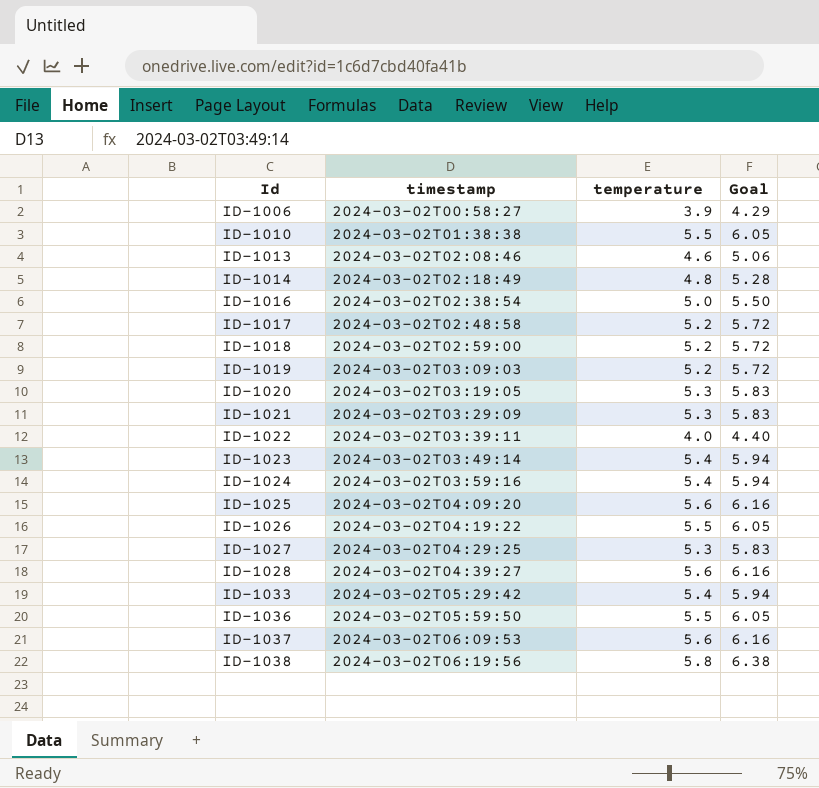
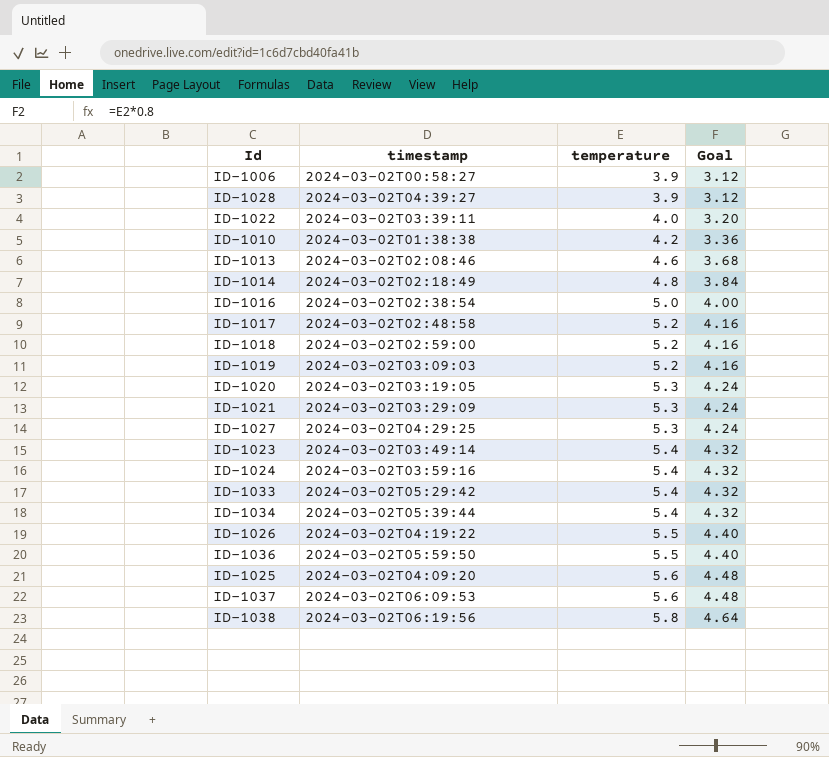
row order: Id ascending -> temperature ascending
column Goal | formula: [temperature] * 1.1 -> [temperature] * 0.8
ID-1028 | temperature: 5.6 -> 3.9
ID-1010 | temperature: 5.5 -> 4.2
row ID-1034: none -> 2024-03-02T05:39:44 | 5.4 | 4.32

